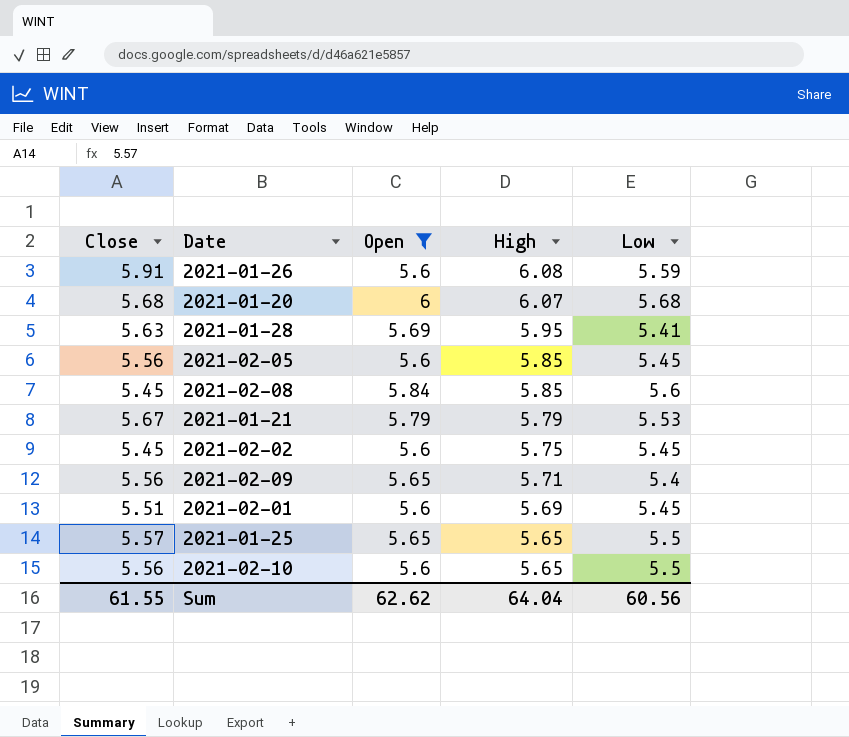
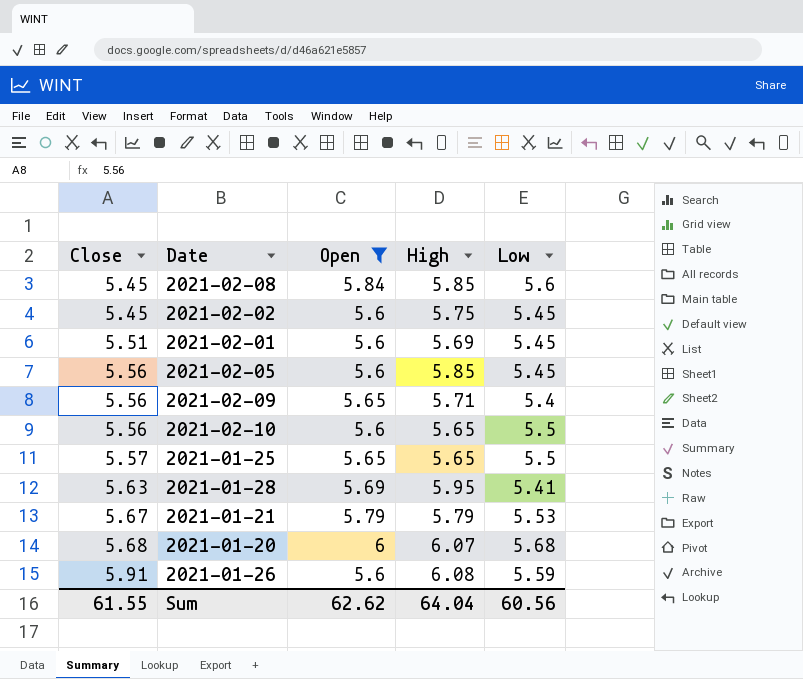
row order: High descending -> Close ascending

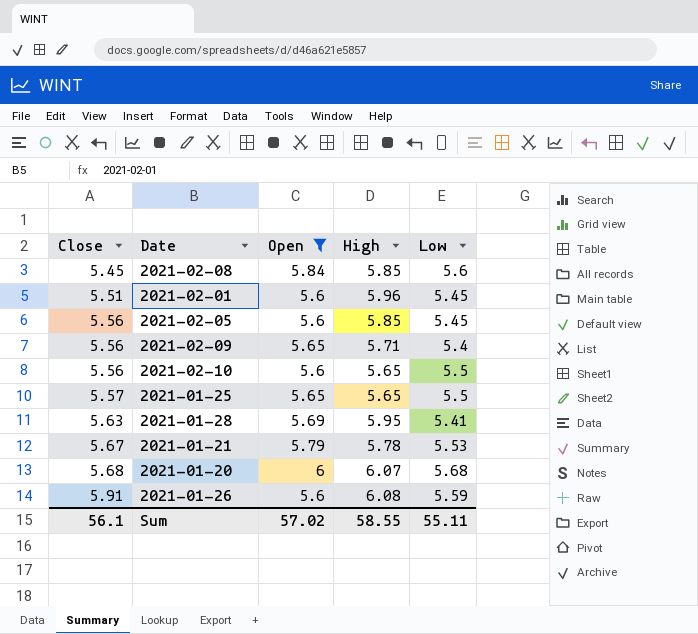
row 2021-02-02: 5.45 | 5.6 | 5.75 | 5.45 -> none
2021-02-01 | High: 5.69 -> 5.96
2021-01-21 | High: 5.79 -> 5.78
Sum | Close: 61.55 -> 56.1
Sum | Open: 62.62 -> 57.02
Sum | High: 64.04 -> 58.55
Sum | Low: 60.56 -> 55.11

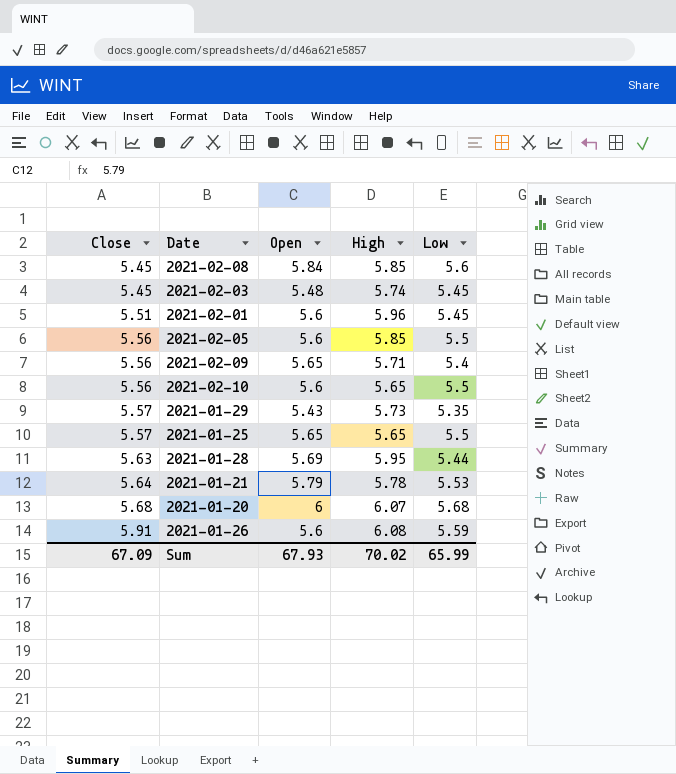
filter: Open >= 5.6 -> none
2021-02-05 | Low: 5.45 -> 5.5
2021-01-28 | Low: 5.41 -> 5.44
2021-01-21 | Close: 5.67 -> 5.64
Sum | Close: 56.1 -> 67.09
Sum | Open: 57.02 -> 67.93
Sum | High: 58.55 -> 70.02
Sum | Low: 55.11 -> 65.99

